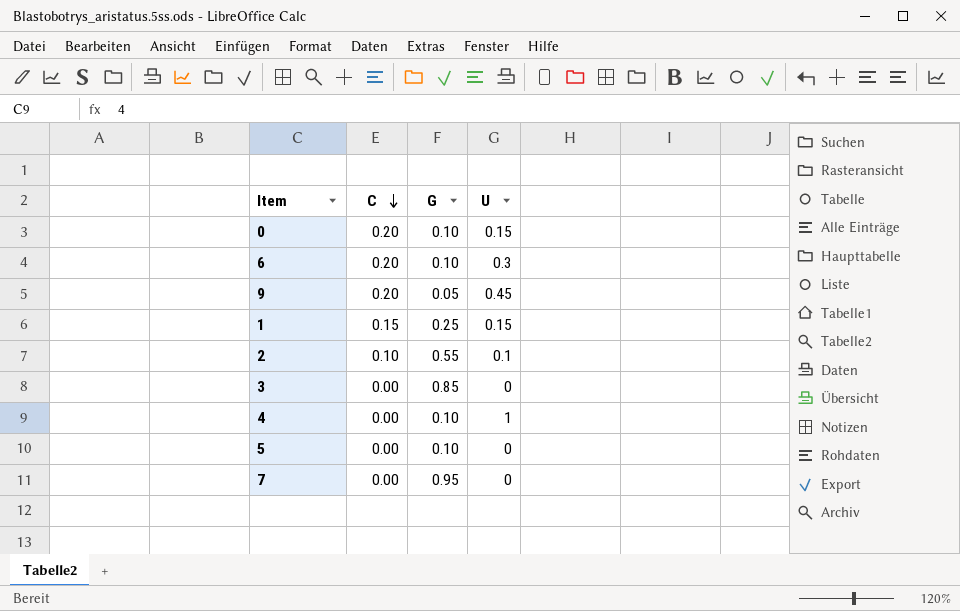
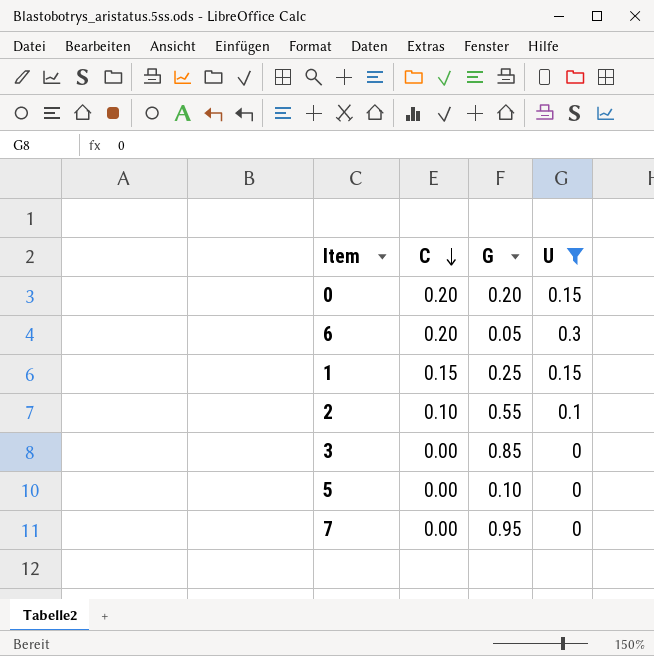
filter: none -> U <= 0.3
0 | G: 0.10 -> 0.20
6 | G: 0.10 -> 0.05

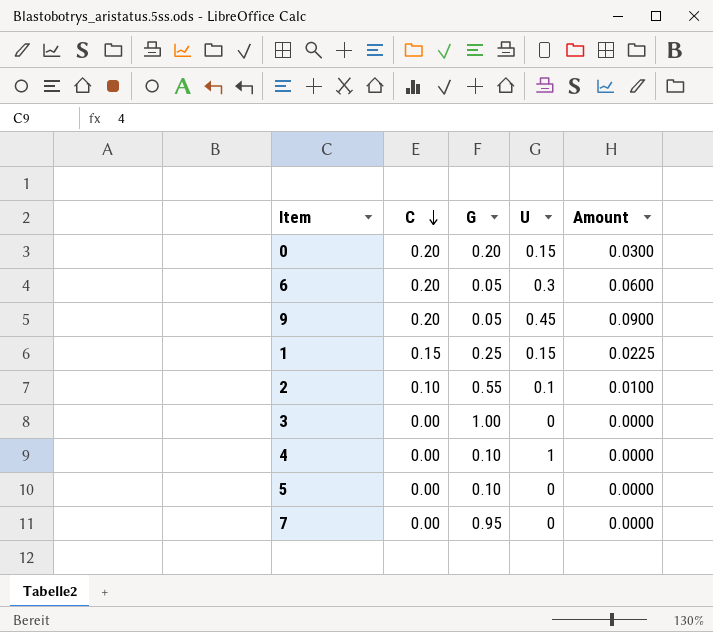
filter: U <= 0.3 -> none
column Amount | formula: none -> [C] * [U]
3 | G: 0.85 -> 1.00

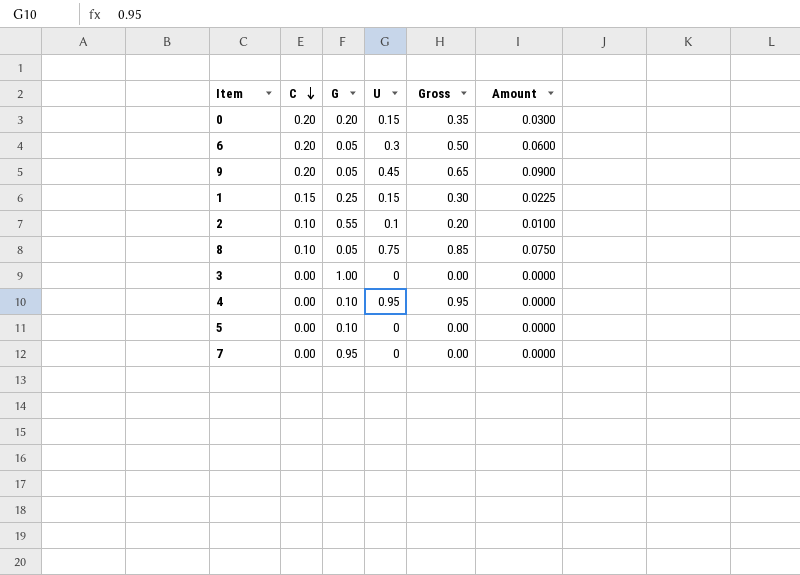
column Gross | formula: none -> [C] + [U]
row 8: none -> 0.10 | 0.05 | 0.75 | 0.85 | 0.0750
4 | U: 1 -> 0.95

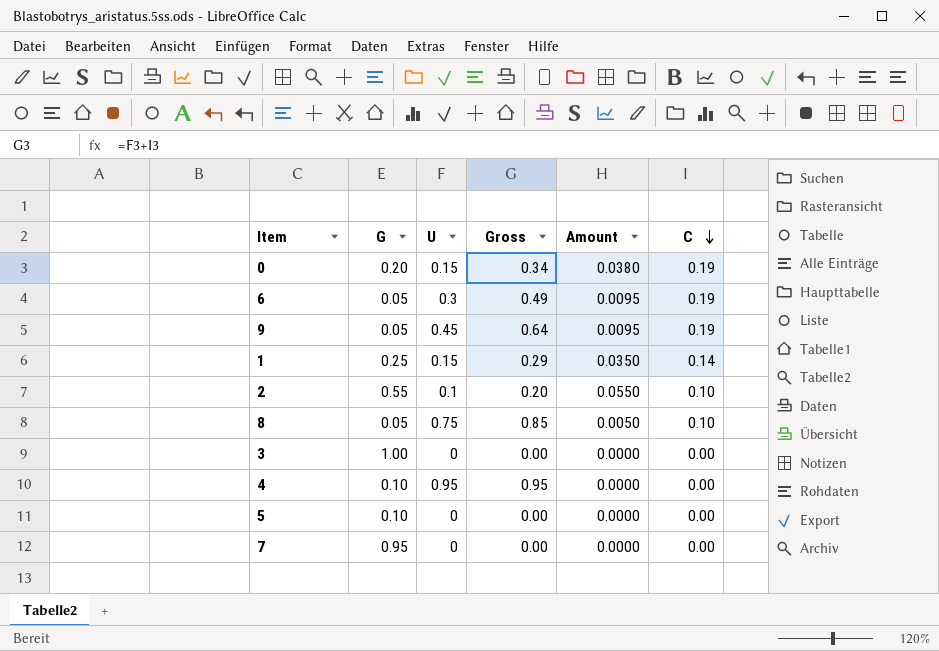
column Amount | formula: [C] * [U] -> [G] * [C]
column C | position: 2 -> 6
0 | Gross: 0.35 -> 0.34
0 | C: 0.20 -> 0.19
6 | Gross: 0.50 -> 0.49
6 | C: 0.20 -> 0.19
9 | Gross: 0.65 -> 0.64
9 | C: 0.20 -> 0.19
1 | Gross: 0.30 -> 0.29
1 | C: 0.15 -> 0.14

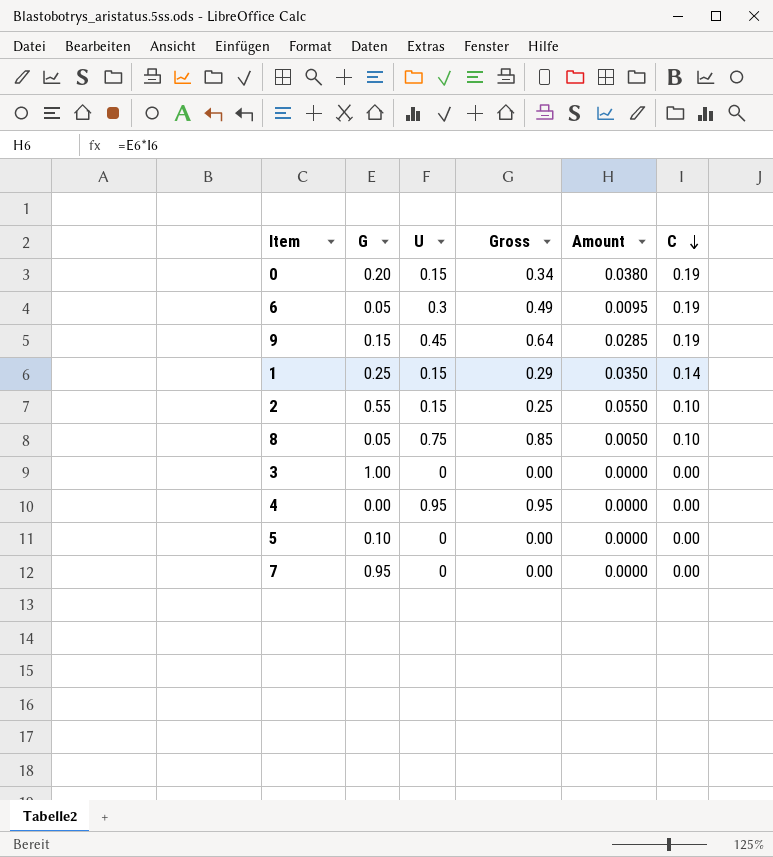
9 | G: 0.05 -> 0.15
9 | Amount: 0.0095 -> 0.0285
2 | U: 0.1 -> 0.15
2 | Gross: 0.20 -> 0.25
4 | G: 0.10 -> 0.00

